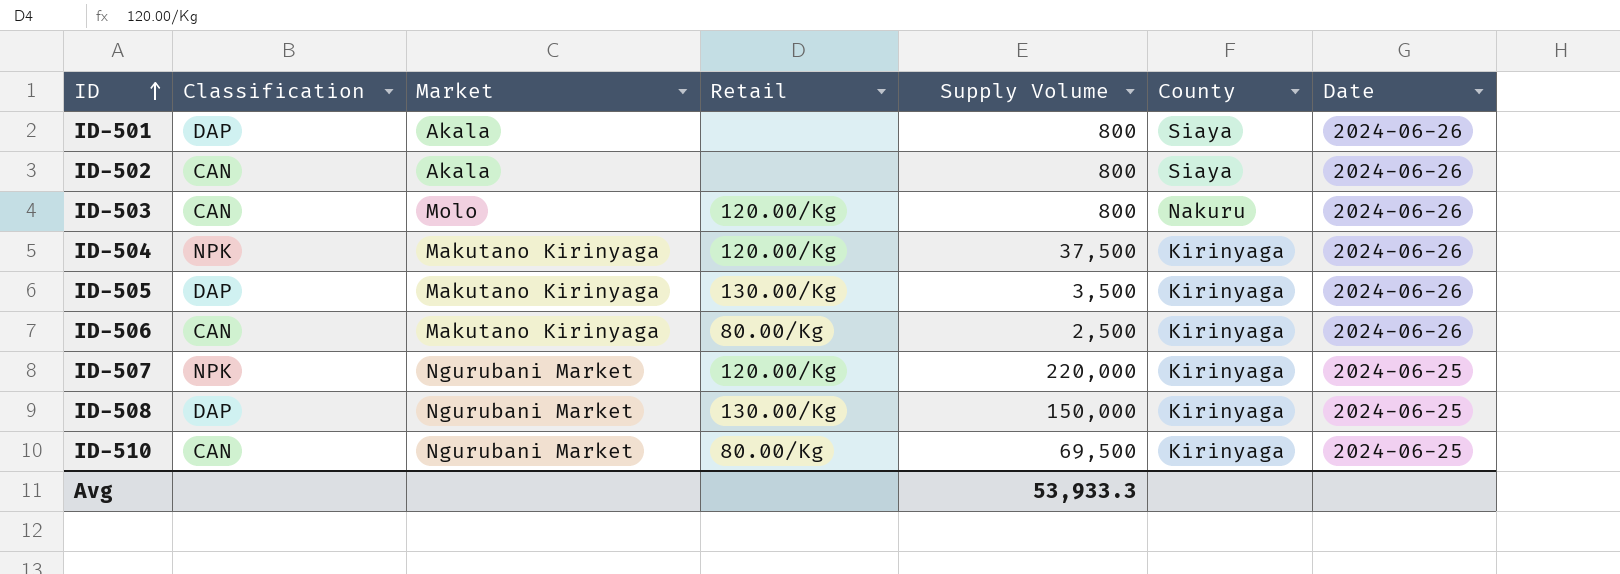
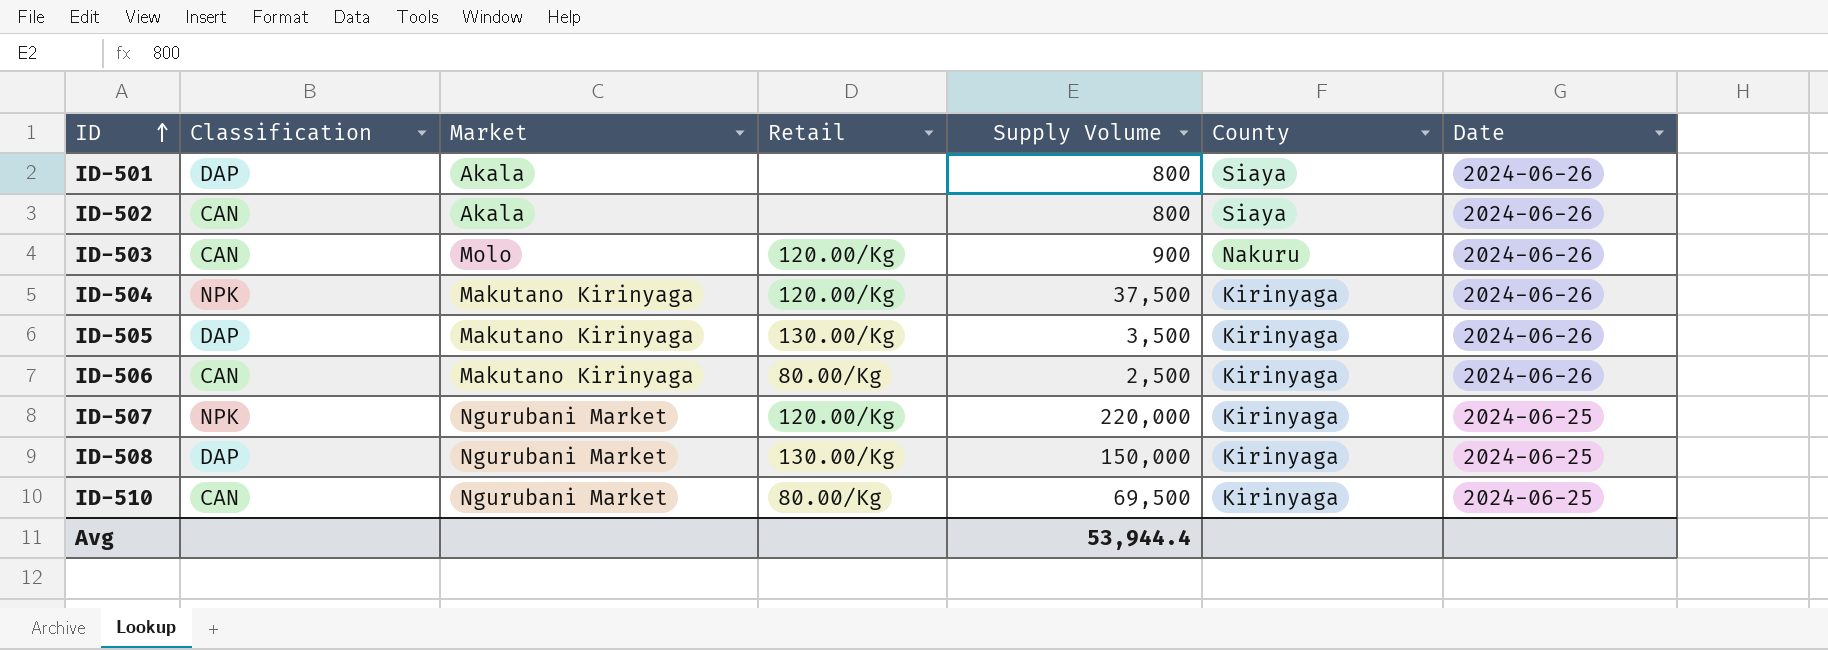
ID-503 | Supply Volume: 800 -> 900
Avg | Supply Volume: 53,933.3 -> 53,944.4

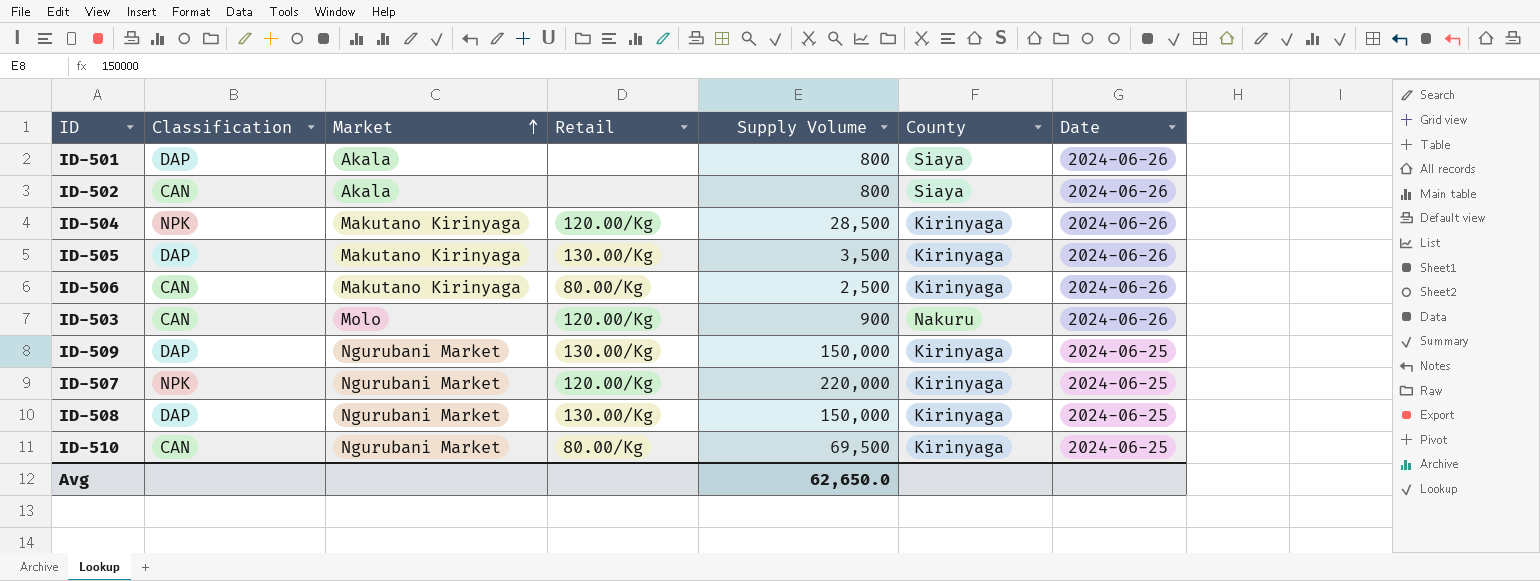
row order: ID ascending -> Market ascending
ID-504 | Supply Volume: 37,500 -> 28,500
row ID-509: none -> DAP | Ngurubani Market | 130.00/Kg | 150,000 | Kirinyaga | 2024-06-25
Avg | Supply Volume: 53,944.4 -> 62,650.0

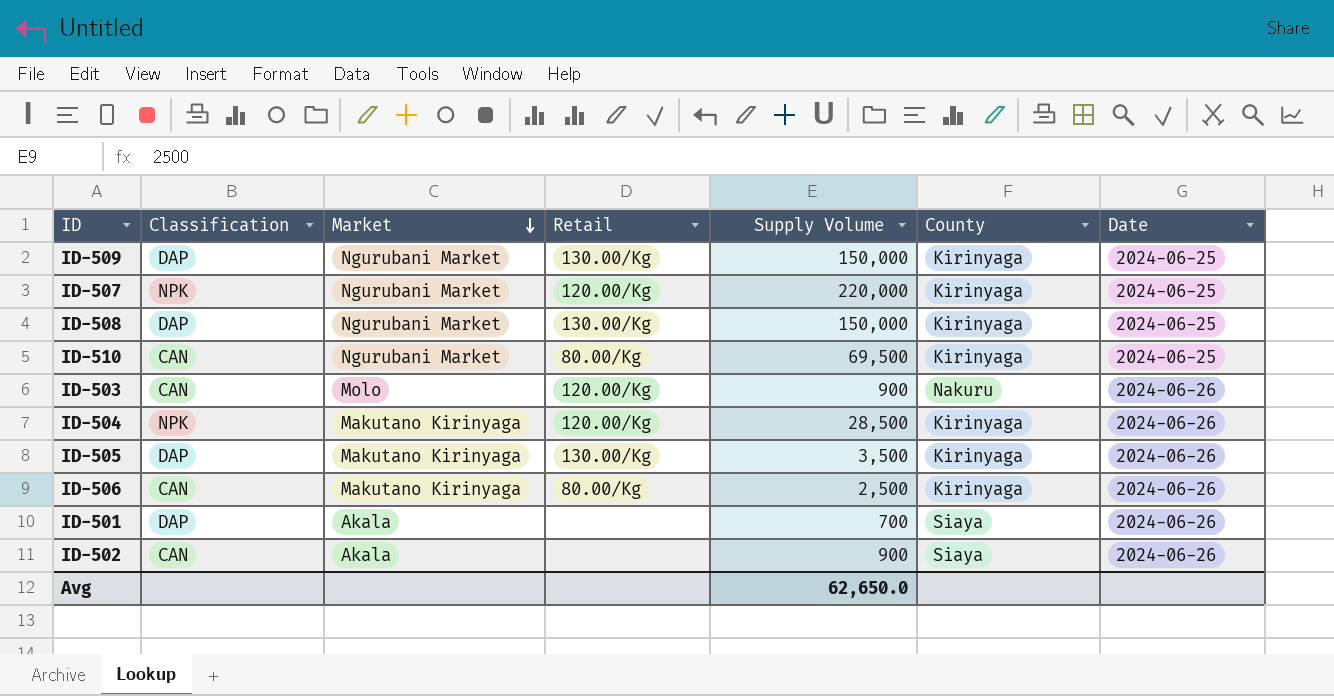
row order: Market ascending -> Market descending
ID-501 | Supply Volume: 800 -> 700
ID-502 | Supply Volume: 800 -> 900

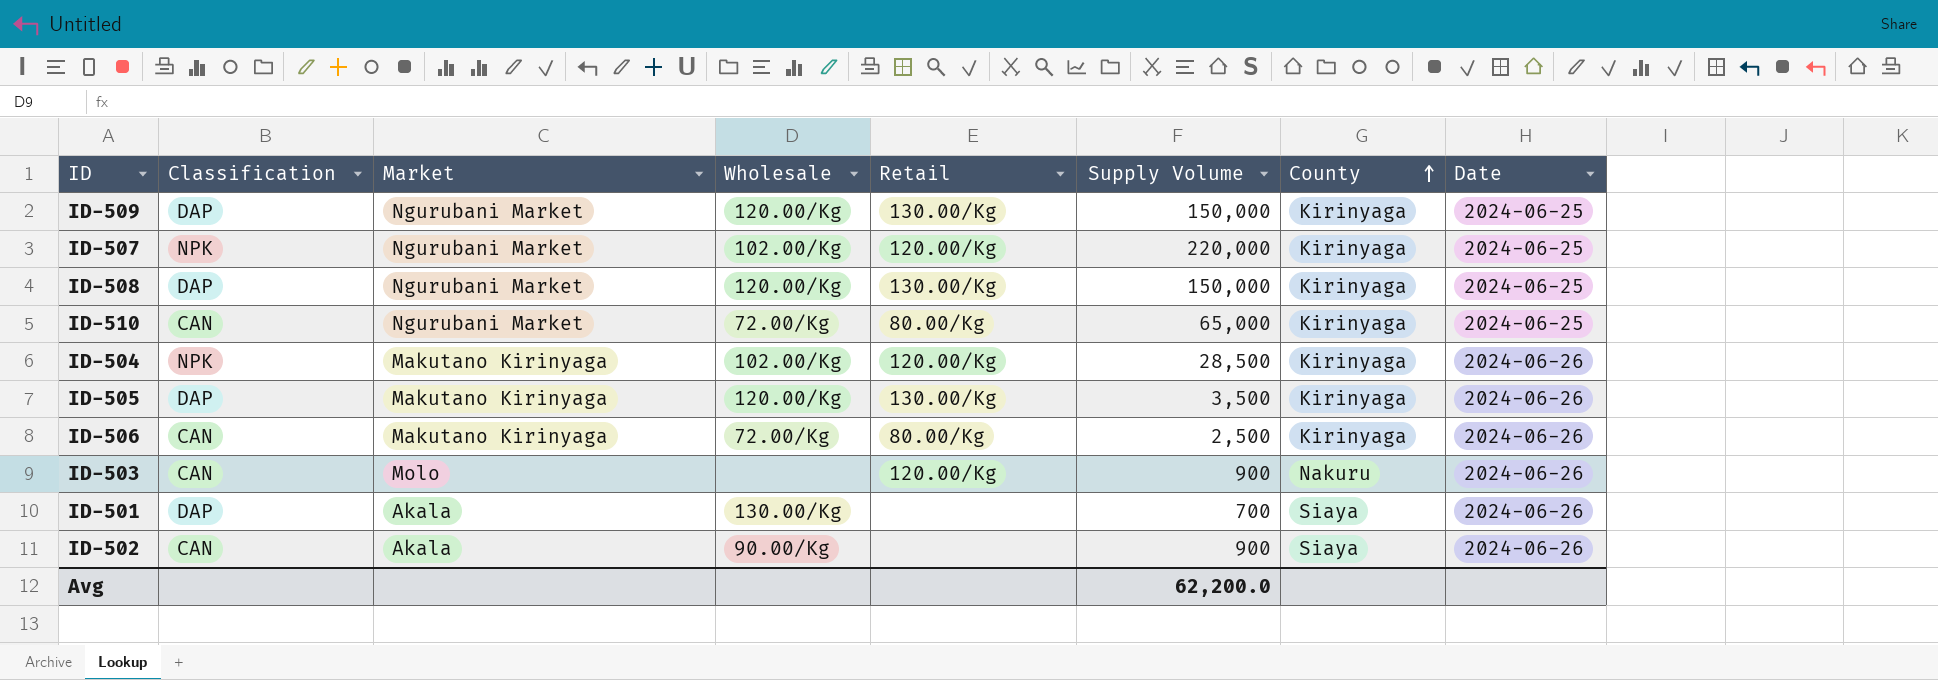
row order: Market descending -> County ascending
column Wholesale | position: none -> 4
ID-510 | Supply Volume: 69,500 -> 65,000
Avg | Supply Volume: 62,650.0 -> 62,200.0

